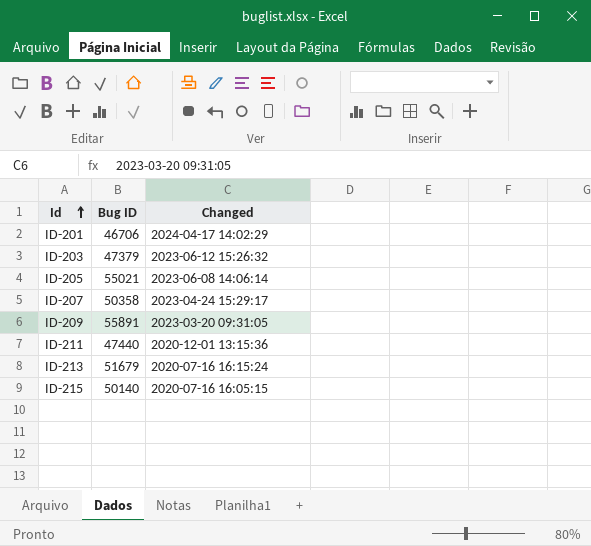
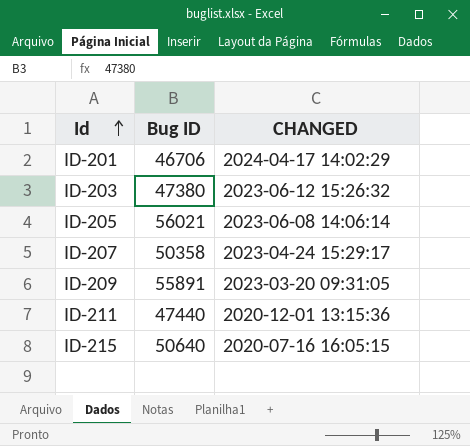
column name: Changed -> CHANGED
row ID-213: 51679 | 2020-07-16 16:15:24 -> none
ID-203 | Bug ID: 47379 -> 47380
ID-205 | Bug ID: 55021 -> 56021
ID-215 | Bug ID: 50140 -> 50640

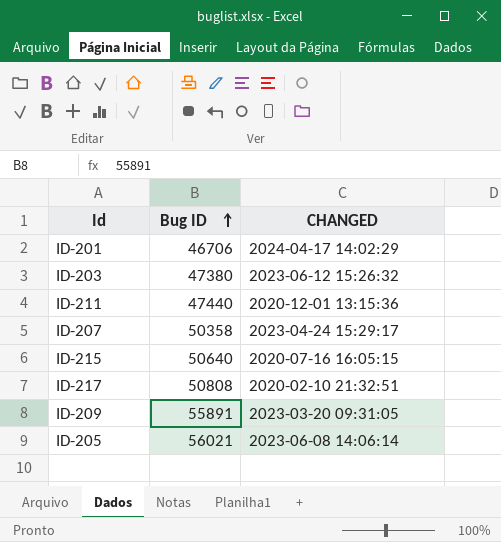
row order: Id ascending -> Bug ID ascending
row ID-217: none -> 50808 | 2020-02-10 21:32:51

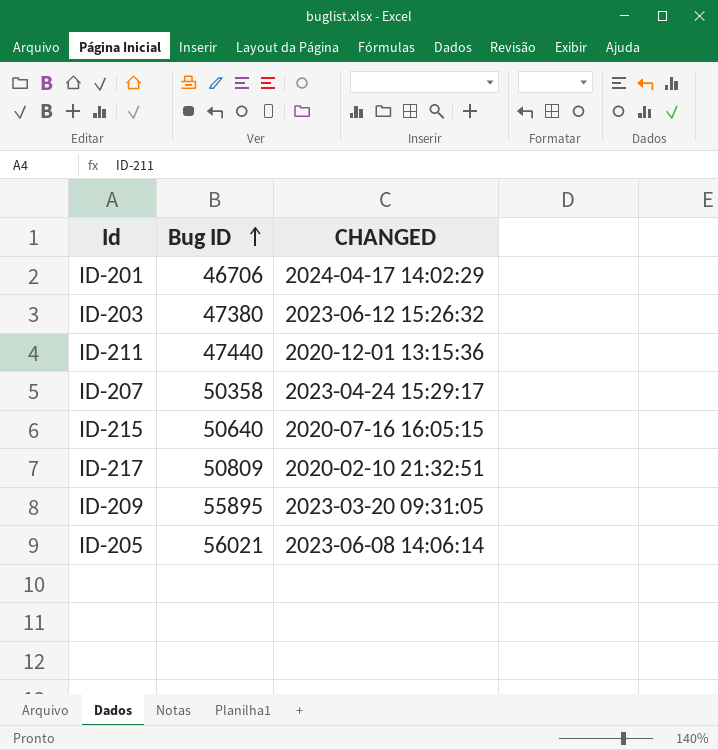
ID-217 | Bug ID: 50808 -> 50809
ID-209 | Bug ID: 55891 -> 55895

